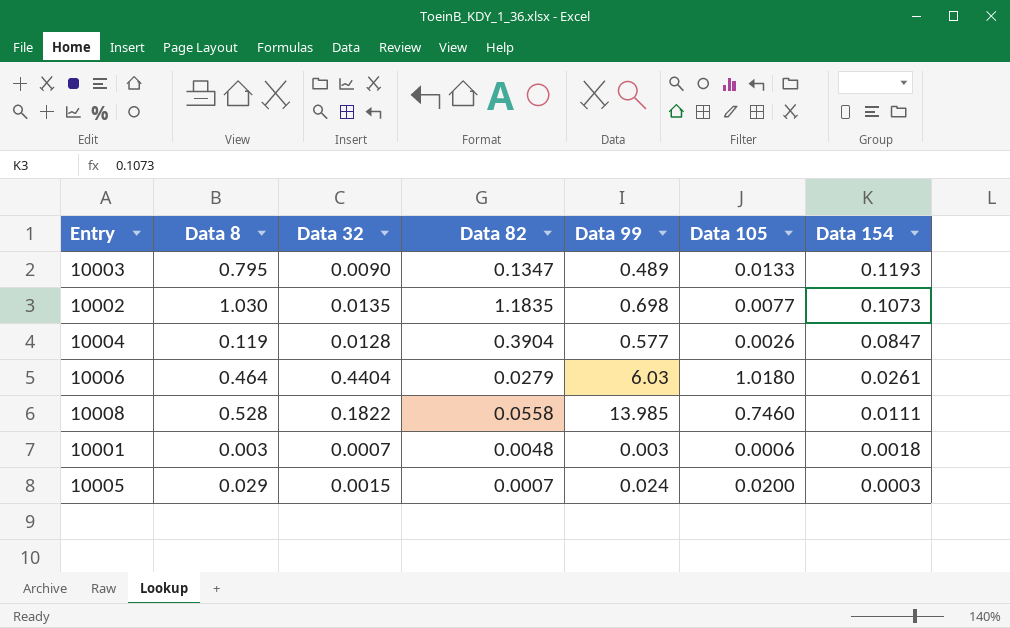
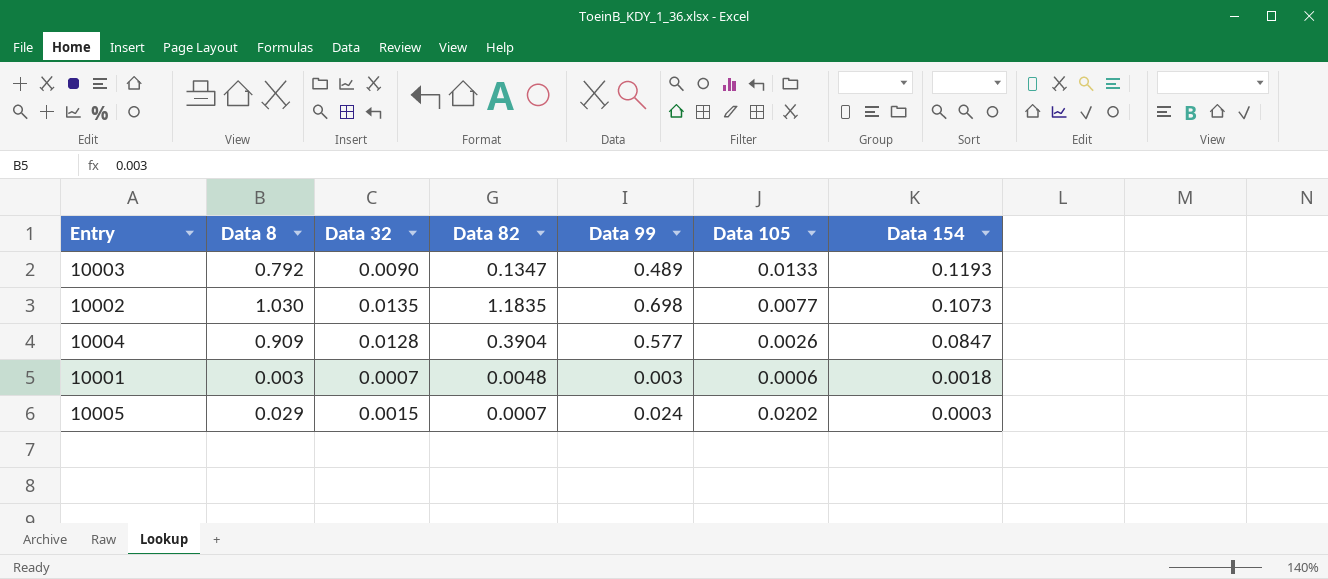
row 10006: 0.464 | 0.4404 | 0.0279 | 6.03 | 1.0180 | 0.0261 -> none
row 10008: 0.528 | 0.1822 | 0.0558 | 13.985 | 0.7460 | 0.0111 -> none
10003 | Data 8: 0.795 -> 0.792
10004 | Data 8: 0.119 -> 0.909
10005 | Data 105: 0.0200 -> 0.0202

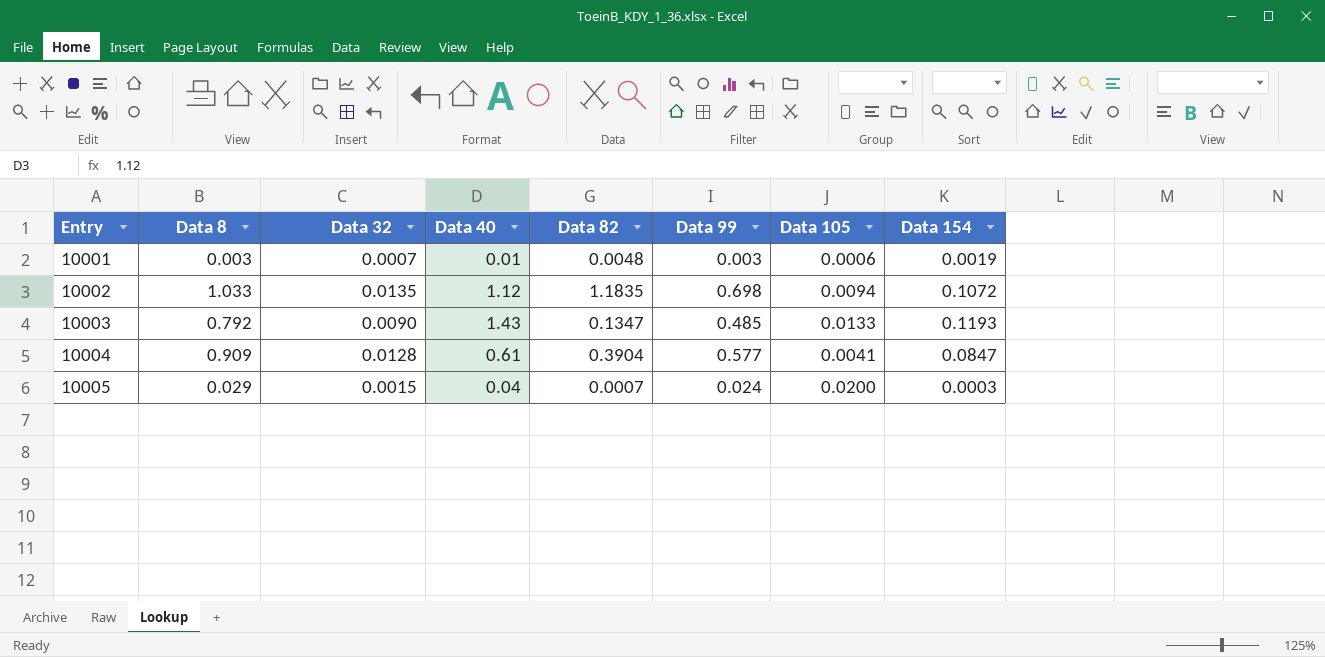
row order: Data 154 descending -> Entry ascending
column Data 40 | position: none -> 4
10001 | Data 154: 0.0018 -> 0.0019
10002 | Data 8: 1.030 -> 1.033
10002 | Data 105: 0.0077 -> 0.0094
10002 | Data 154: 0.1073 -> 0.1072
10003 | Data 99: 0.489 -> 0.485
10004 | Data 105: 0.0026 -> 0.0041
10005 | Data 105: 0.0202 -> 0.0200

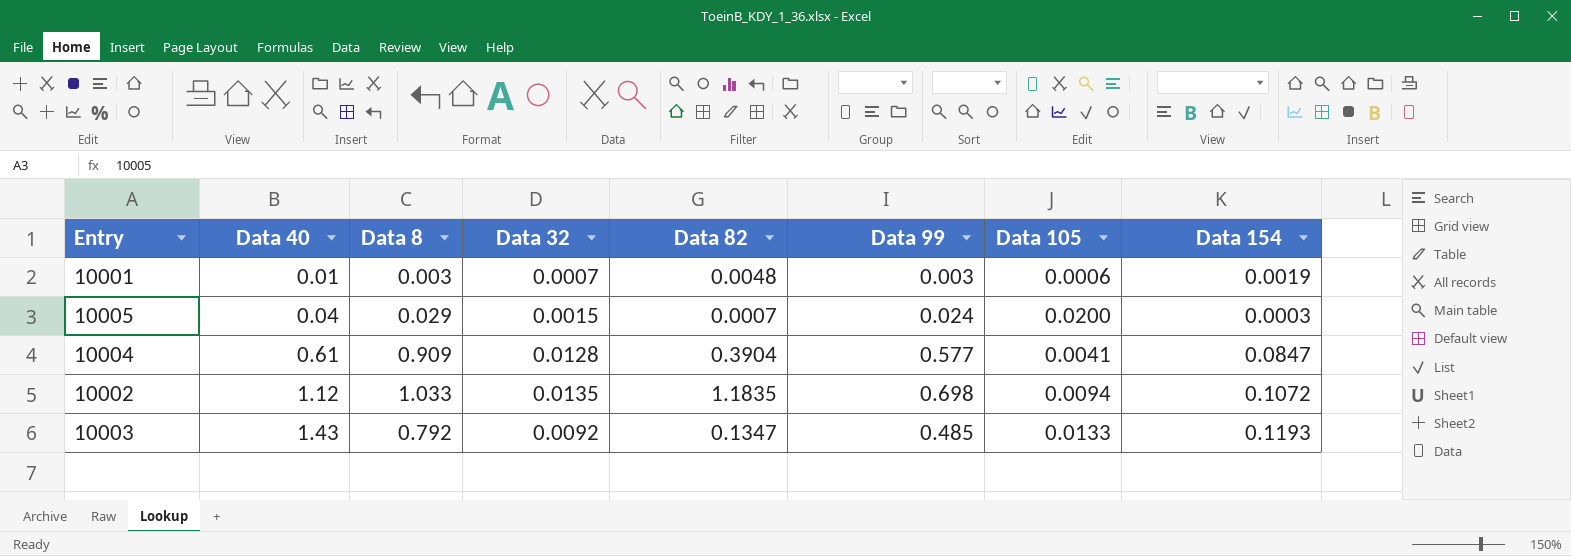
row order: Entry ascending -> Data 40 ascending
column Data 40 | position: 4 -> 2
10003 | Data 32: 0.0090 -> 0.0092

